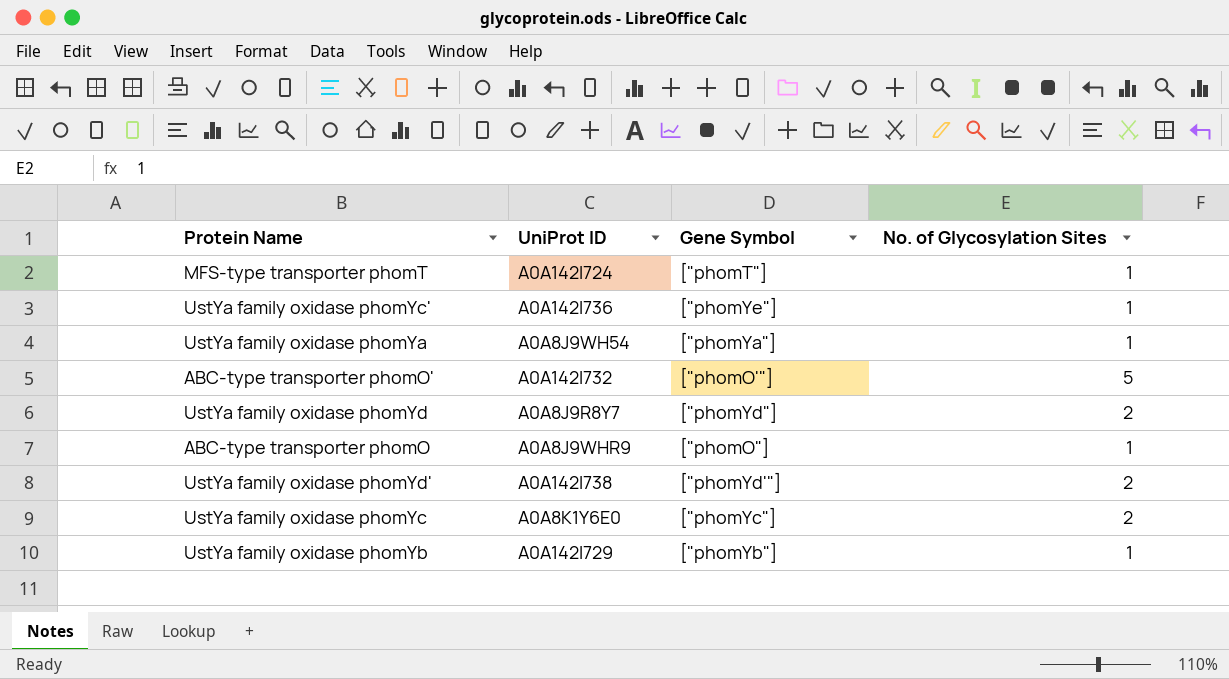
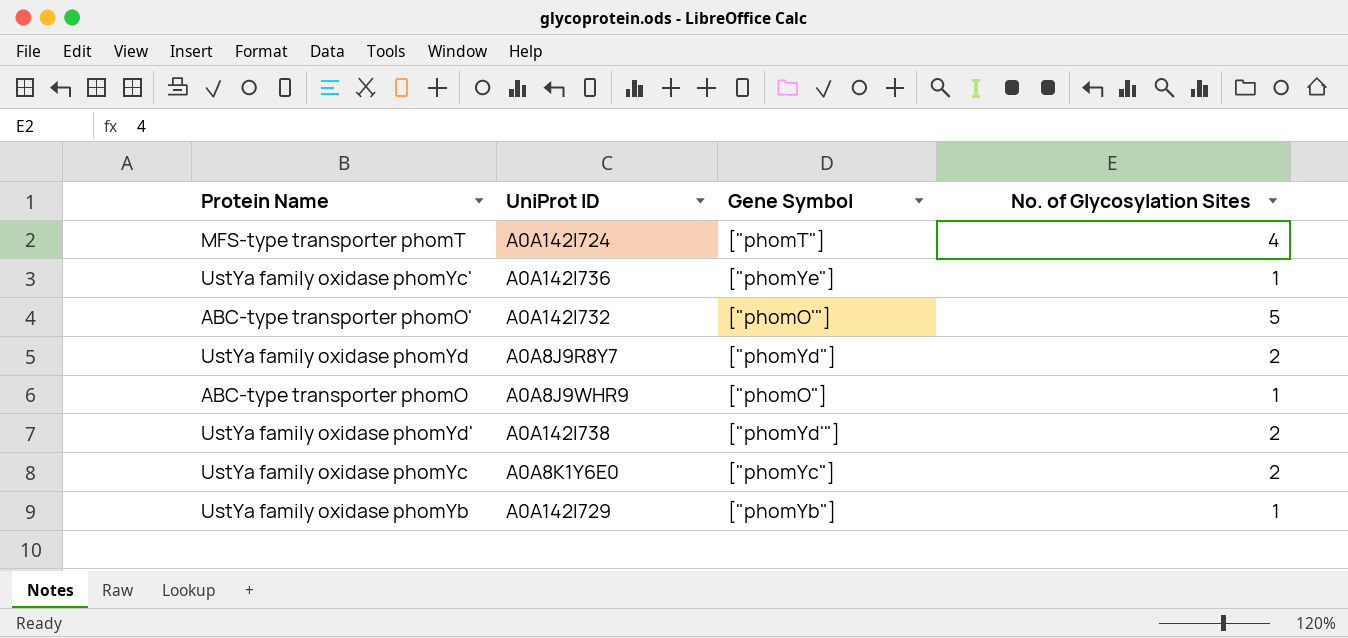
row UstYa family oxidase phomYa: A0A8J9WH54 | ["phomYa"] | 1 -> none
MFS-type transporter phomT | No. of Glycosylation Sites: 1 -> 4

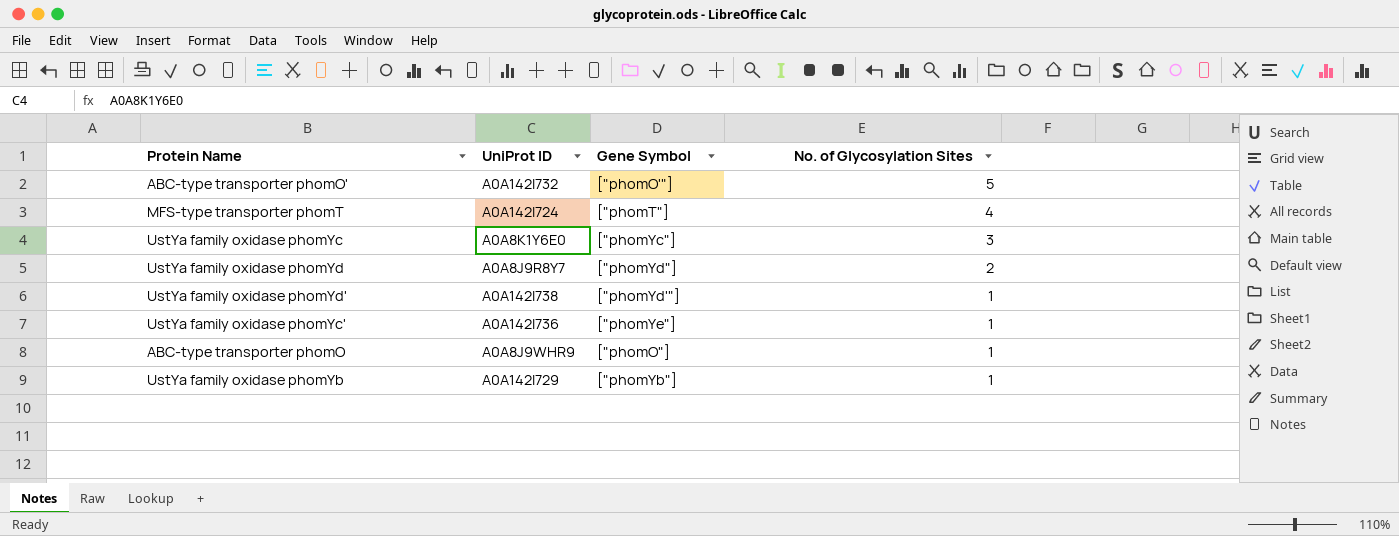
row order: none -> No. of Glycosylation Sites descending
UstYa family oxidase phomYc | No. of Glycosylation Sites: 2 -> 3
UstYa family oxidase phomYd' | No. of Glycosylation Sites: 2 -> 1

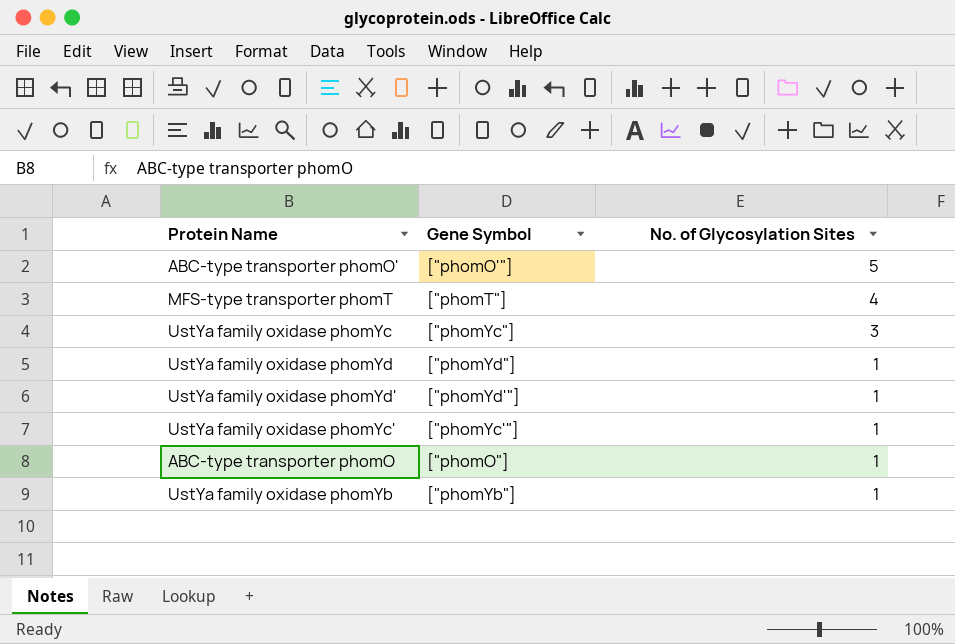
column UniProt ID | position: 2 -> none
UstYa family oxidase phomYd | No. of Glycosylation Sites: 2 -> 1
UstYa family oxidase phomYc' | Gene Symbol: ["phomYe"] -> ["phomYc'"]

